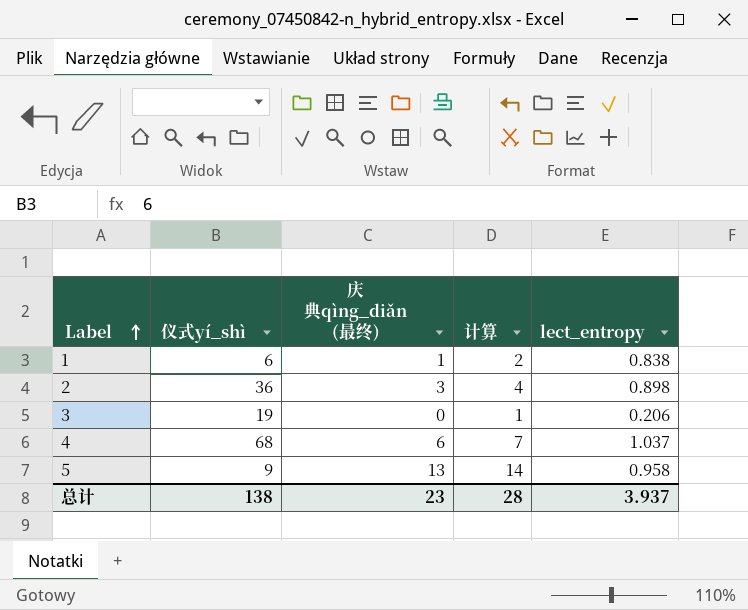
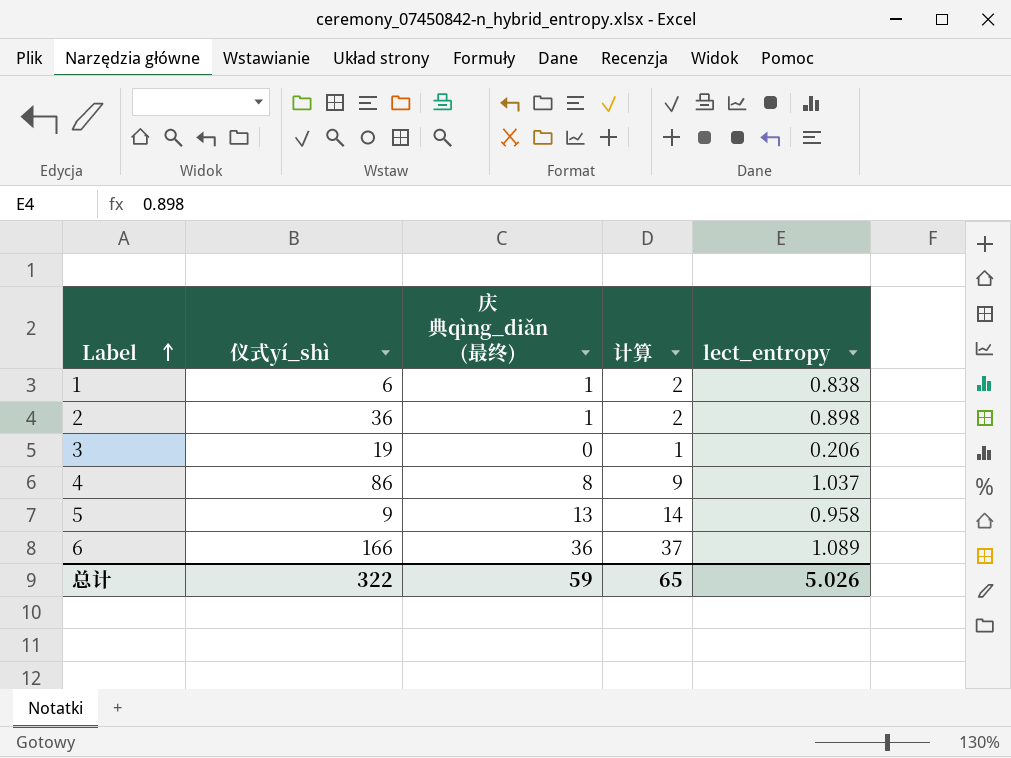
2 | 庆典qìng_diǎn (最终): 3 -> 1
2 | 计算: 4 -> 2
4 | 仪式yí_shì: 68 -> 86
4 | 庆典qìng_diǎn (最终): 6 -> 8
4 | 计算: 7 -> 9
row 6: none -> 166 | 36 | 37 | 1.089
总计 | 仪式yí_shì: 138 -> 322
总计 | 庆典qìng_diǎn (最终): 23 -> 59
总计 | 计算: 28 -> 65
总计 | lect_entropy: 3.937 -> 5.026

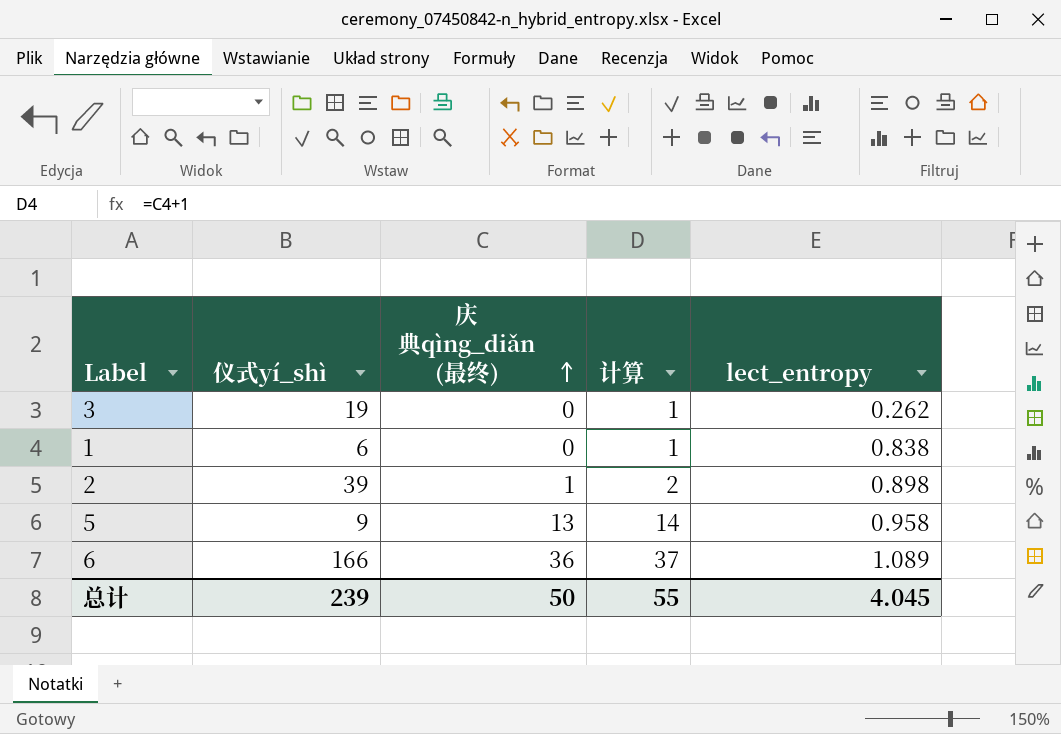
row order: Label ascending -> 庆典qìng_diǎn (最终) ascending
row 4: 86 | 8 | 9 | 1.037 -> none
3 | lect_entropy: 0.206 -> 0.262
1 | 庆典qìng_diǎn (最终): 1 -> 0
1 | 计算: 2 -> 1
2 | 仪式yí_shì: 36 -> 39
总计 | 仪式yí_shì: 322 -> 239
总计 | 庆典qìng_diǎn (最终): 59 -> 50
总计 | 计算: 65 -> 55
总计 | lect_entropy: 5.026 -> 4.045

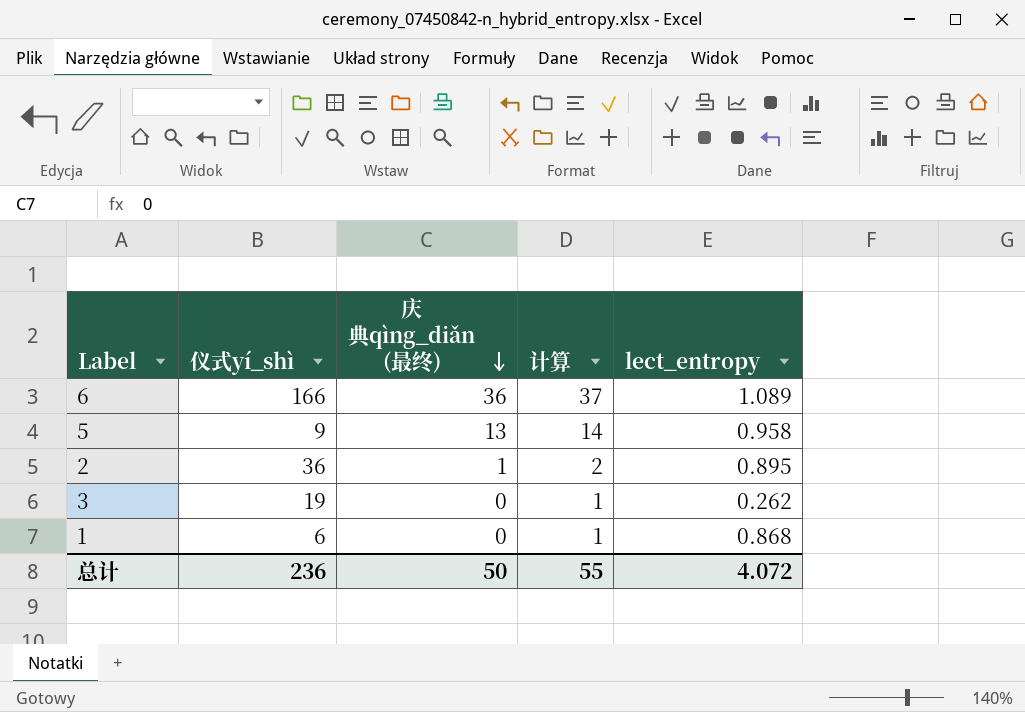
row order: 庆典qìng_diǎn (最终) ascending -> 庆典qìng_diǎn (最终) descending
2 | 仪式yí_shì: 39 -> 36
2 | lect_entropy: 0.898 -> 0.895
1 | lect_entropy: 0.838 -> 0.868
总计 | 仪式yí_shì: 239 -> 236
总计 | lect_entropy: 4.045 -> 4.072

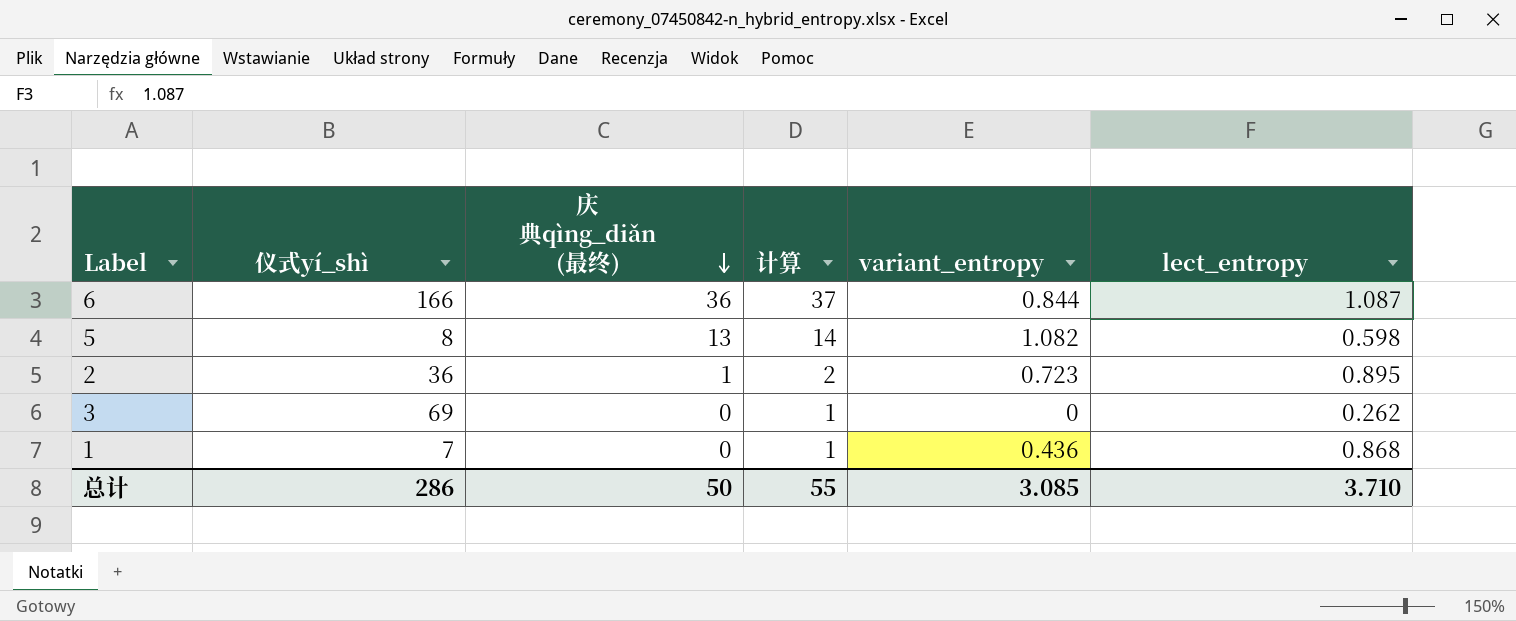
column variant_entropy | position: none -> 5
6 | lect_entropy: 1.089 -> 1.087
5 | 仪式yí_shì: 9 -> 8
5 | lect_entropy: 0.958 -> 0.598
3 | 仪式yí_shì: 19 -> 69
1 | 仪式yí_shì: 6 -> 7
总计 | 仪式yí_shì: 236 -> 286
总计 | lect_entropy: 4.072 -> 3.710

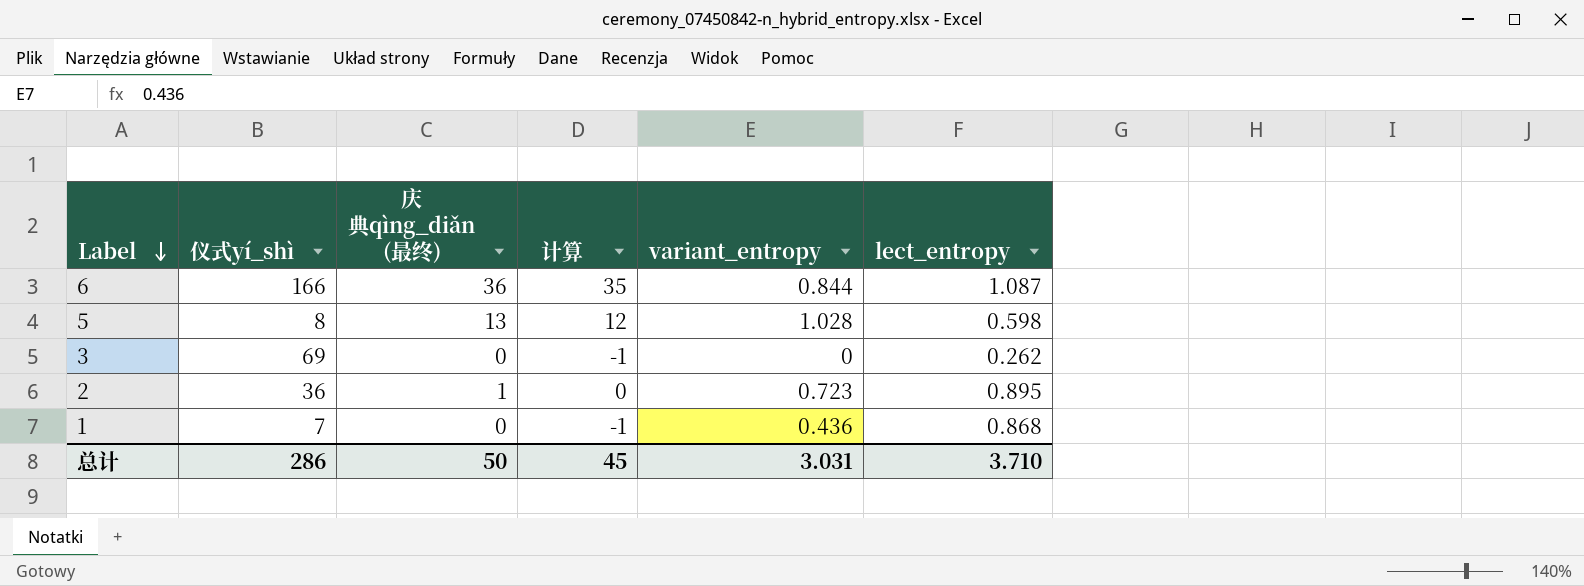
row order: 庆典qìng_diǎn (最终) descending -> Label descending
column 计算 | formula: [庆典qìng_diǎn (最终)] + 1 -> [庆典qìng_diǎn (最终)] - 1
5 | variant_entropy: 1.082 -> 1.028
总计 | 计算: 55 -> 45
总计 | variant_entropy: 3.085 -> 3.031

